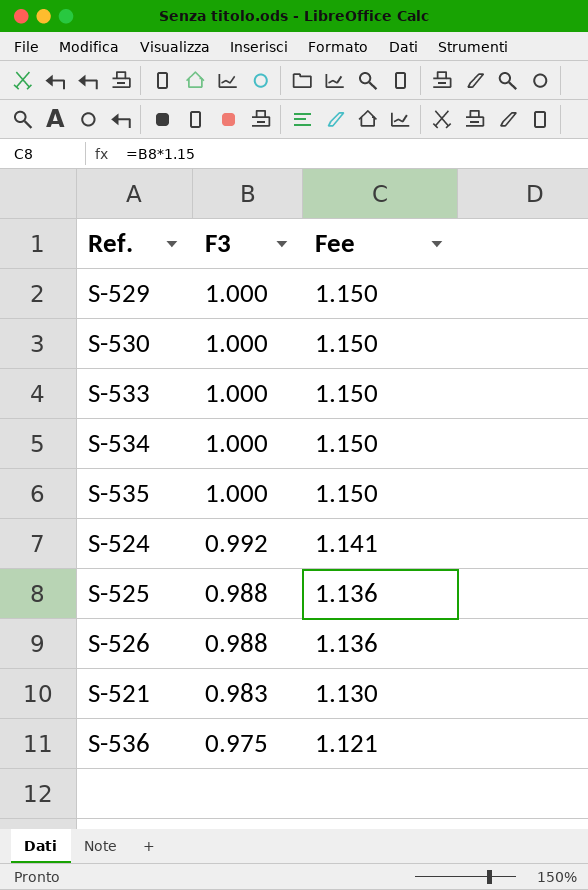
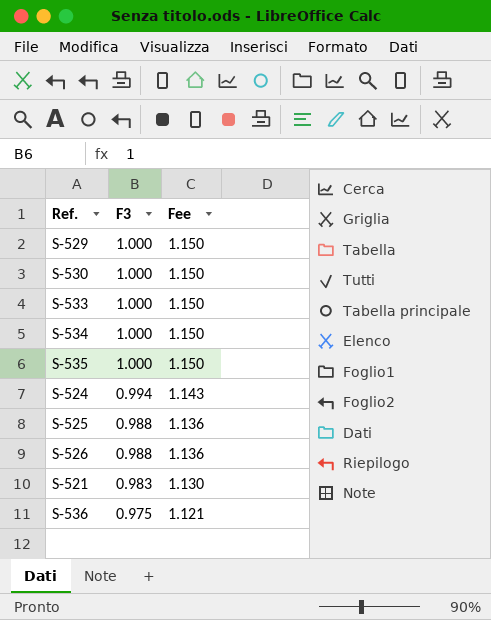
S-524 | F3: 0.992 -> 0.994
S-524 | Fee: 1.141 -> 1.143

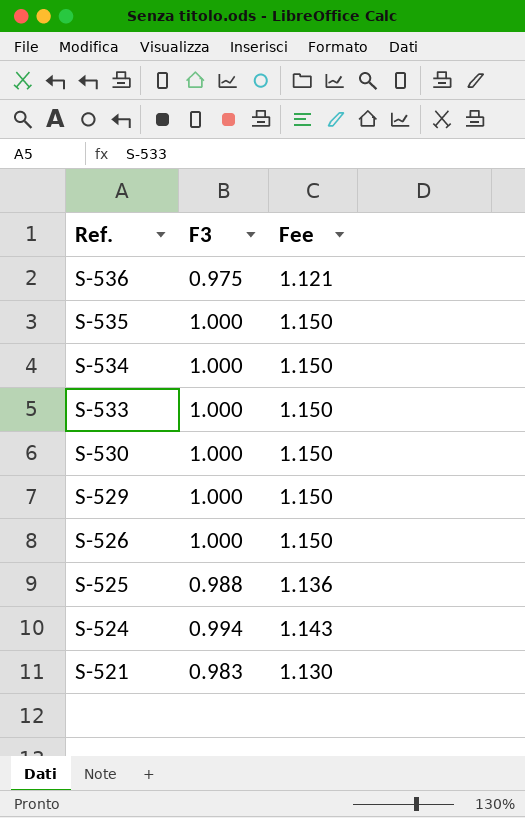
row order: F3 descending -> Ref. descending
S-526 | F3: 0.988 -> 1.000
S-526 | Fee: 1.136 -> 1.150

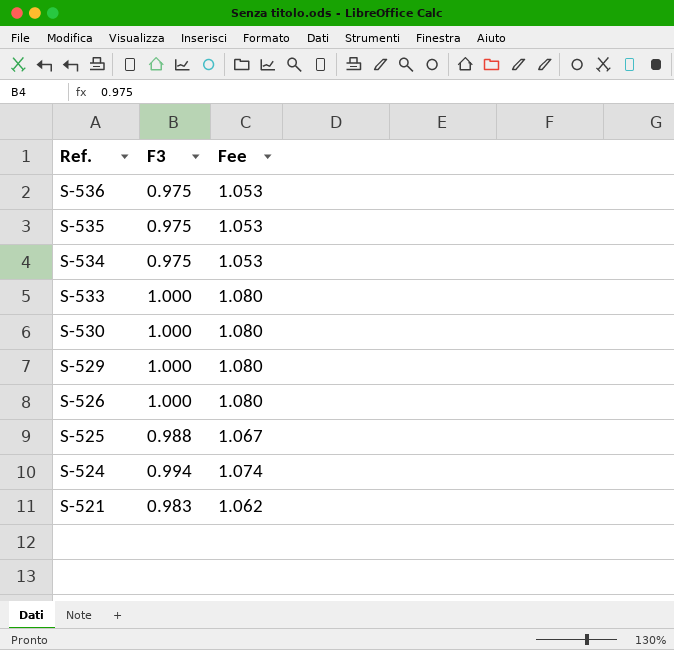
column Fee | formula: [F3] * 1.15 -> [F3] * 1.08
S-535 | F3: 1.000 -> 0.975
S-534 | F3: 1.000 -> 0.975

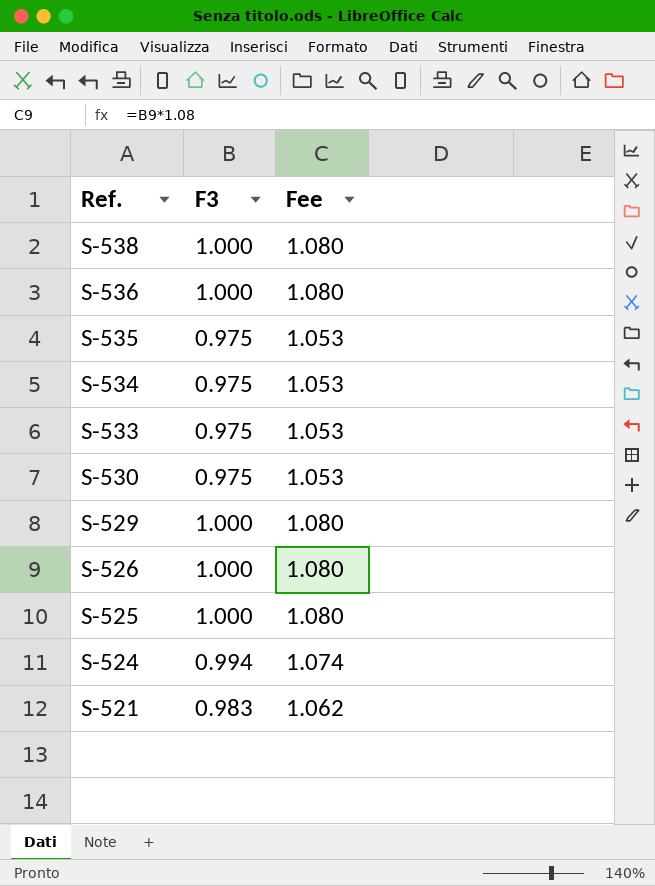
row S-538: none -> 1.000 | 1.080
S-536 | F3: 0.975 -> 1.000
S-536 | Fee: 1.053 -> 1.080
S-533 | F3: 1.000 -> 0.975
S-533 | Fee: 1.080 -> 1.053
S-530 | F3: 1.000 -> 0.975
S-530 | Fee: 1.080 -> 1.053
S-525 | F3: 0.988 -> 1.000
S-525 | Fee: 1.067 -> 1.080

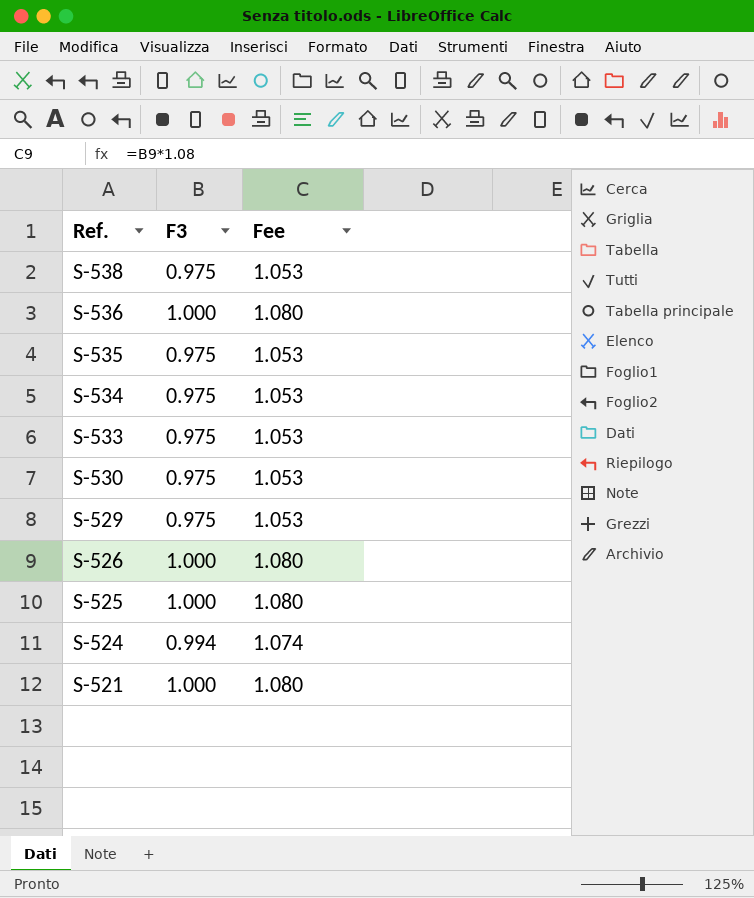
S-538 | F3: 1.000 -> 0.975
S-538 | Fee: 1.080 -> 1.053
S-529 | F3: 1.000 -> 0.975
S-529 | Fee: 1.080 -> 1.053
S-521 | F3: 0.983 -> 1.000
S-521 | Fee: 1.062 -> 1.080

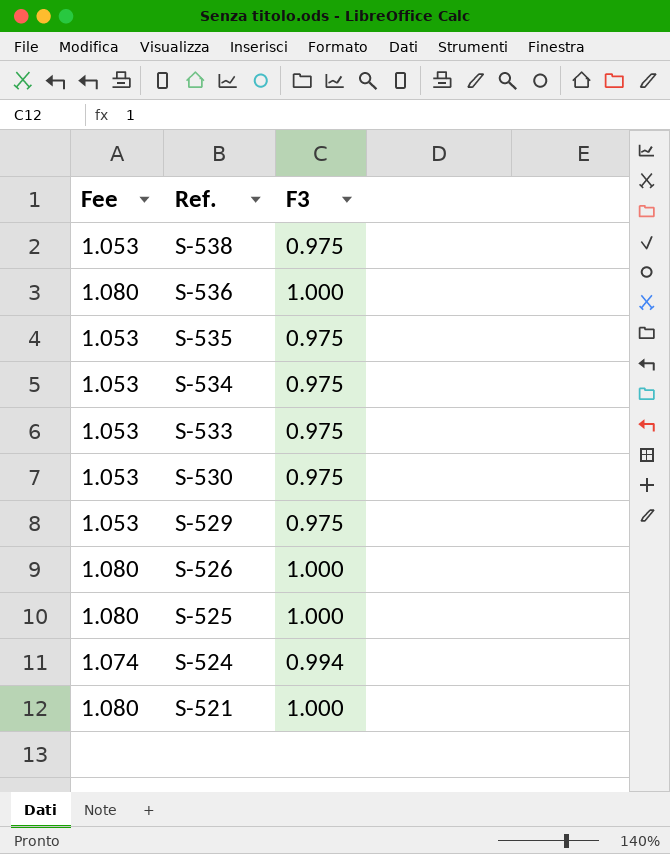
column Fee | position: 3 -> 1

